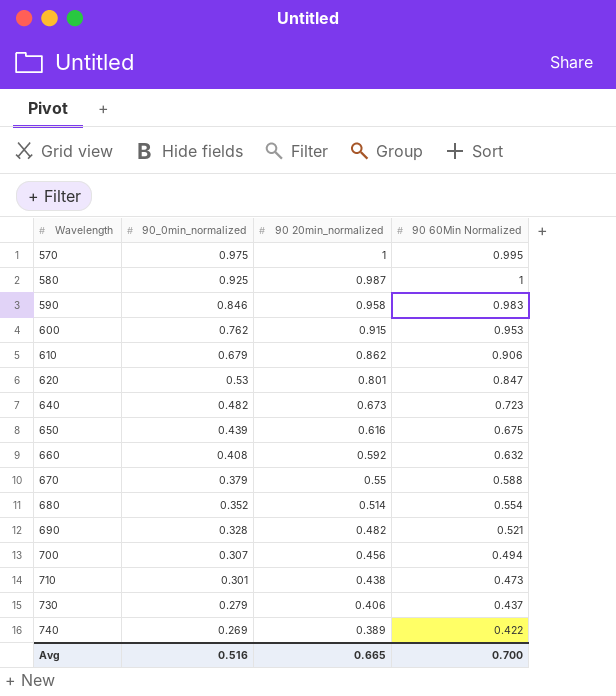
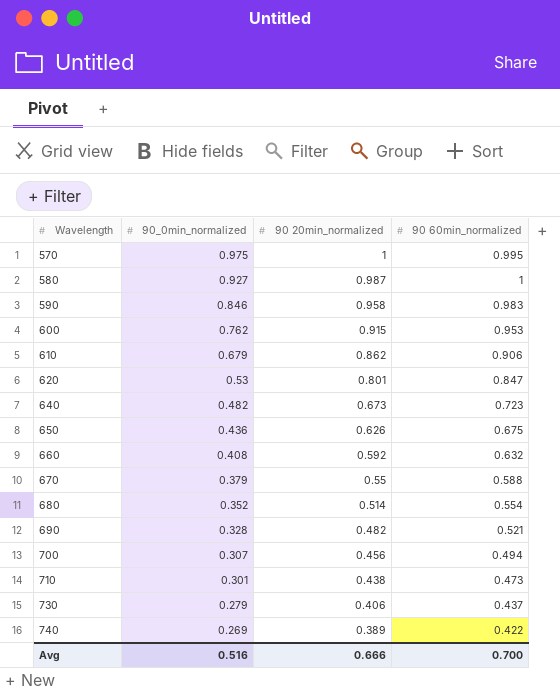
column name: 90 60Min Normalized -> 90 60min_normalized
580 | 90_0min_normalized: 0.925 -> 0.927
650 | 90_0min_normalized: 0.439 -> 0.436
650 | 90 20min_normalized: 0.616 -> 0.626
Avg | 90 20min_normalized: 0.665 -> 0.666

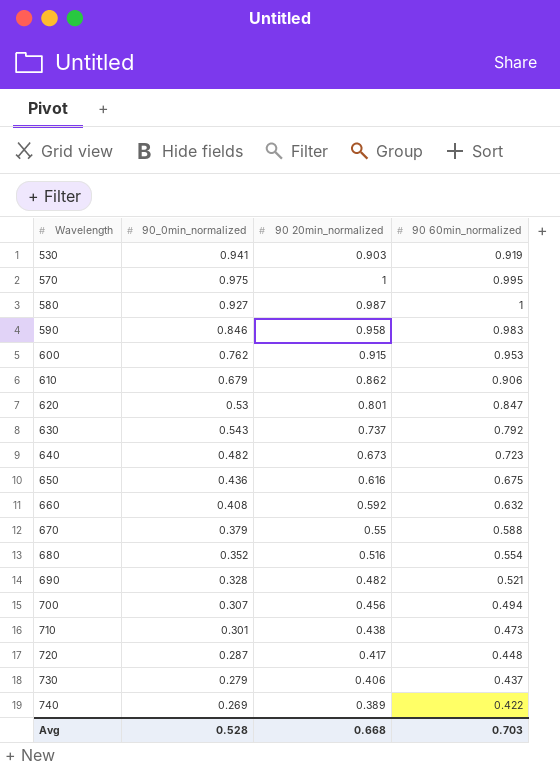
row 530: none -> 0.941 | 0.903 | 0.919
row 630: none -> 0.543 | 0.737 | 0.792
650 | 90 20min_normalized: 0.626 -> 0.616
680 | 90 20min_normalized: 0.514 -> 0.516
row 720: none -> 0.287 | 0.417 | 0.448
Avg | 90_0min_normalized: 0.516 -> 0.528
Avg | 90 20min_normalized: 0.666 -> 0.668
Avg | 90 60min_normalized: 0.700 -> 0.703

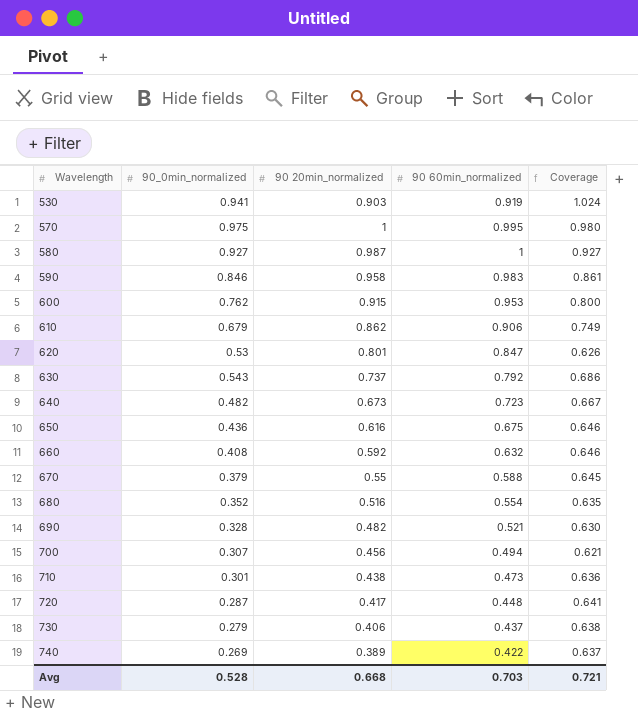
column Coverage | formula: none -> [90_0min_normalized] / [90 60min_normalized]

